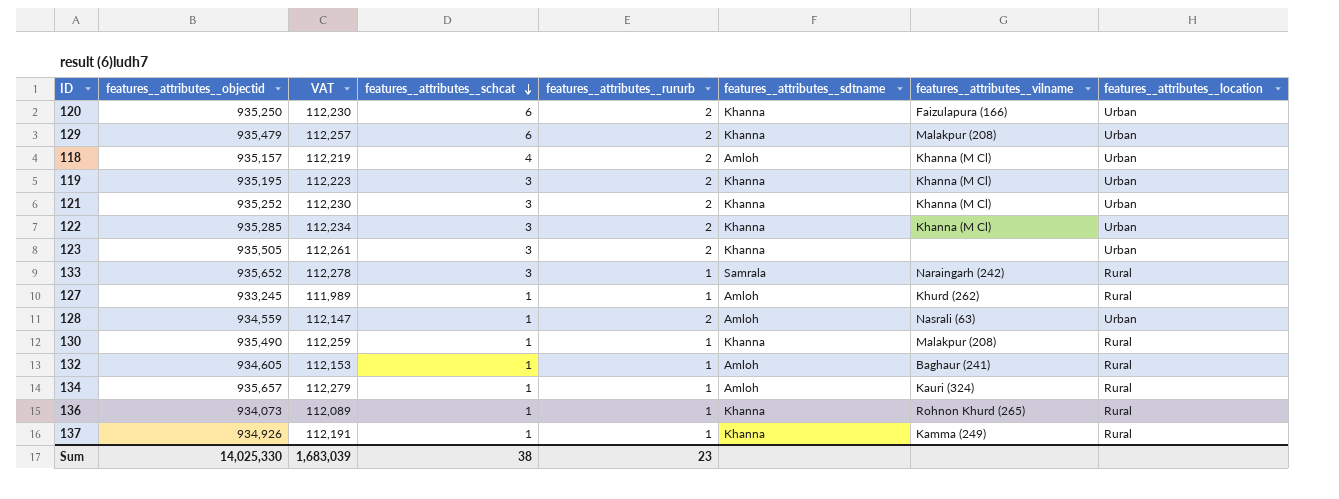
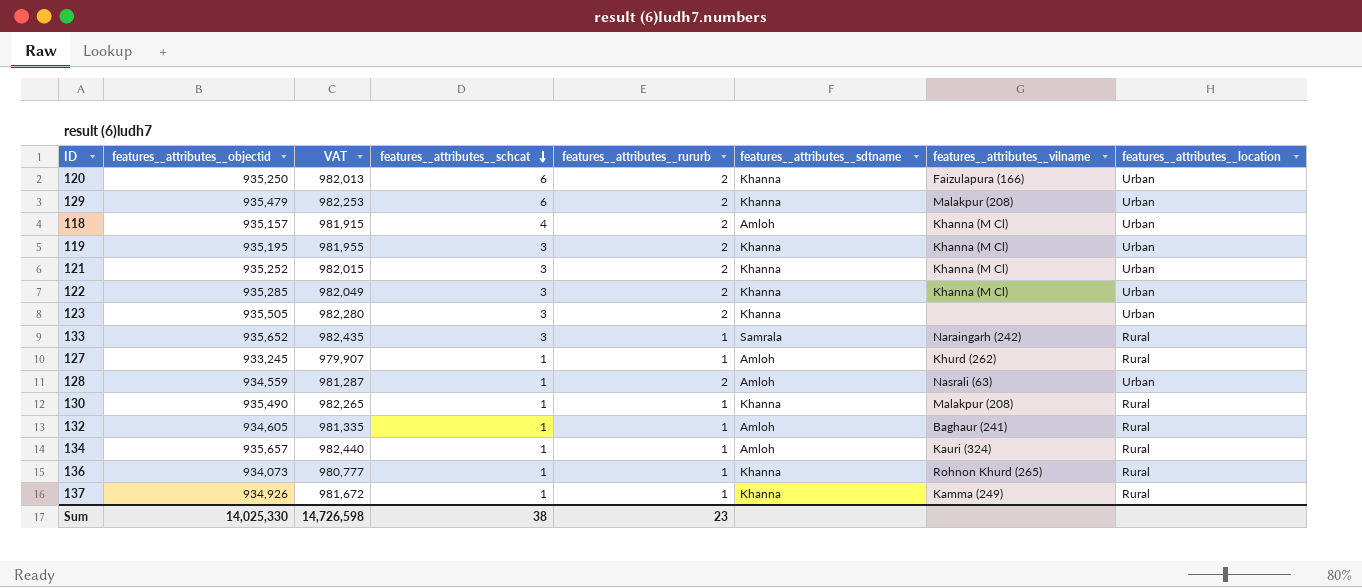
column VAT | formula: [features__attributes__objectid] * 0.12 -> [features__attributes__objectid] * 1.05
Sum | VAT: 1,683,039 -> 14,726,598

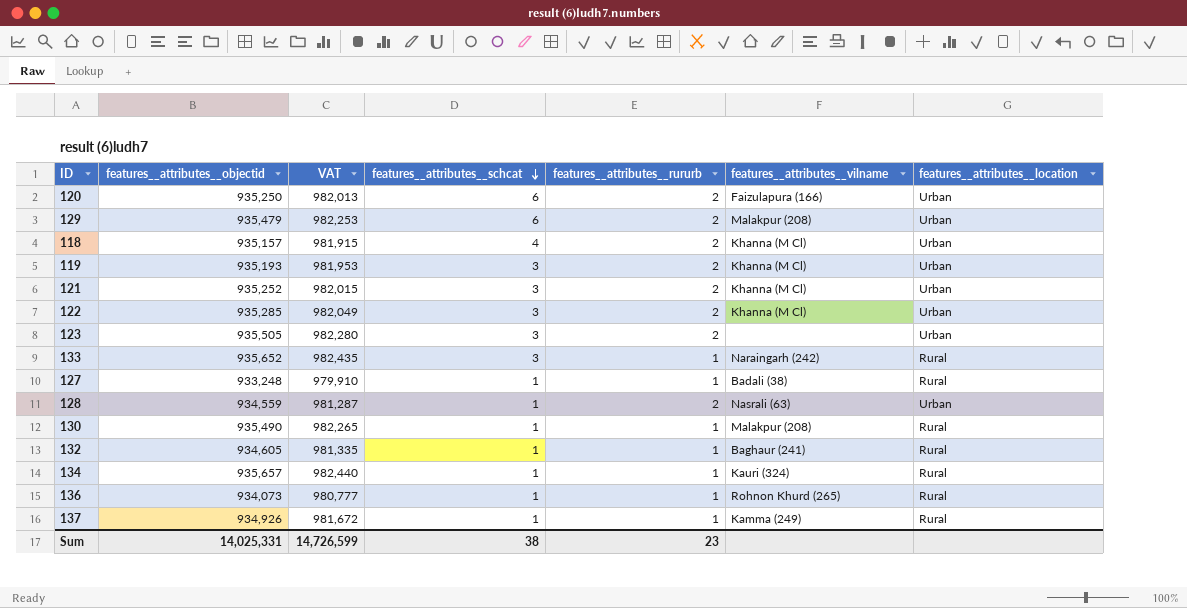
column features__attributes__sdtname | position: 6 -> none
119 | features__attributes__objectid: 935,195 -> 935,193
119 | VAT: 981,955 -> 981,953
127 | features__attributes__objectid: 933,245 -> 933,248
127 | VAT: 979,907 -> 979,910
127 | features__attributes__vilname: Khurd (262) -> Badali (38)
Sum | features__attributes__objectid: 14,025,330 -> 14,025,331
Sum | VAT: 14,726,598 -> 14,726,599

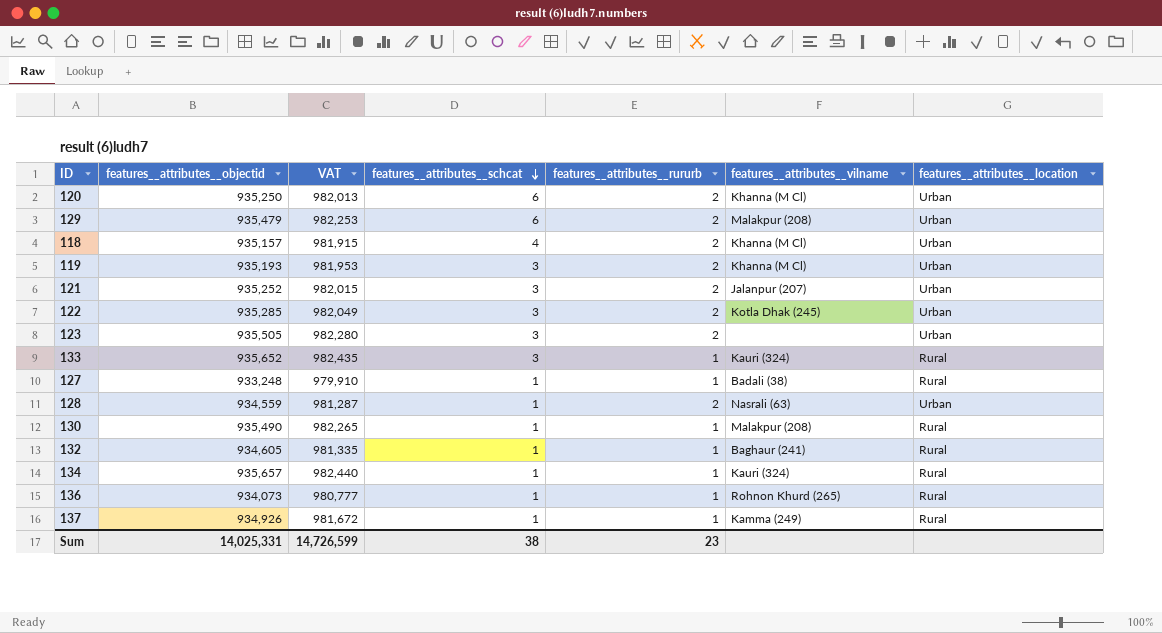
120 | features__attributes__vilname: Faizulapura (166) -> Khanna (M Cl)
121 | features__attributes__vilname: Khanna (M Cl) -> Jalanpur (207)
122 | features__attributes__vilname: Khanna (M Cl) -> Kotla Dhak (245)
133 | features__attributes__vilname: Naraingarh (242) -> Kauri (324)

